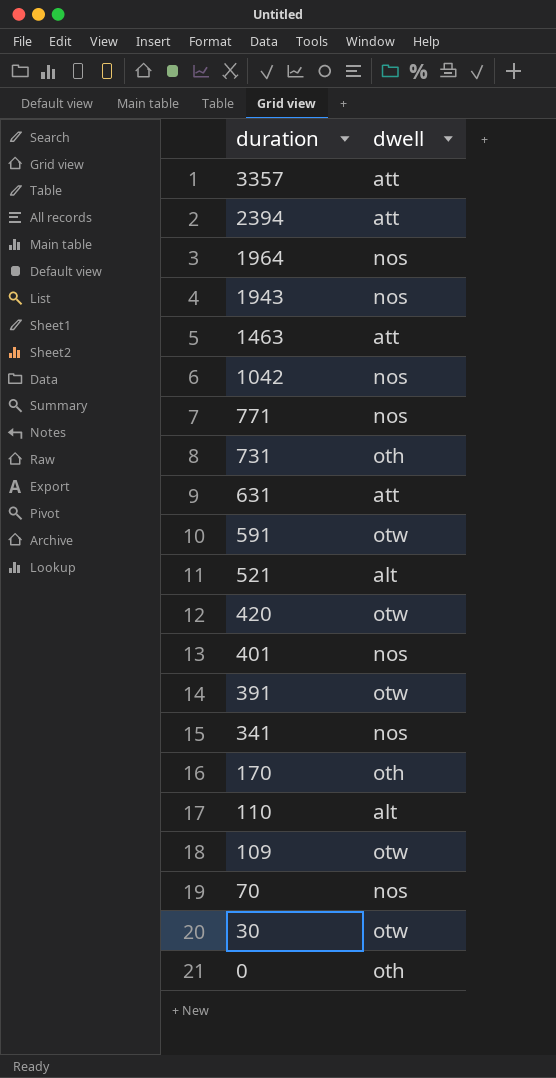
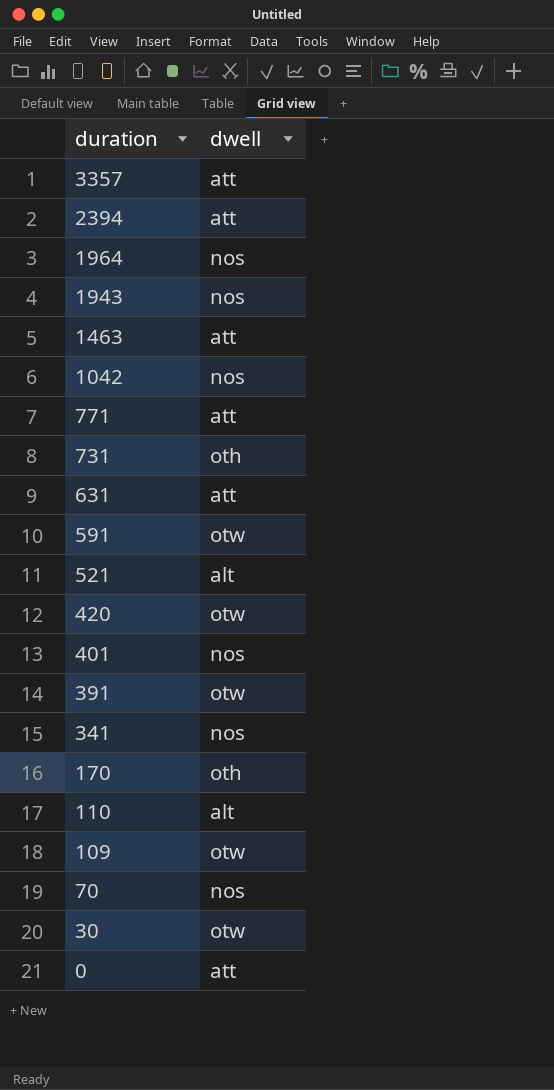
771 | dwell: nos -> att
0 | dwell: oth -> att

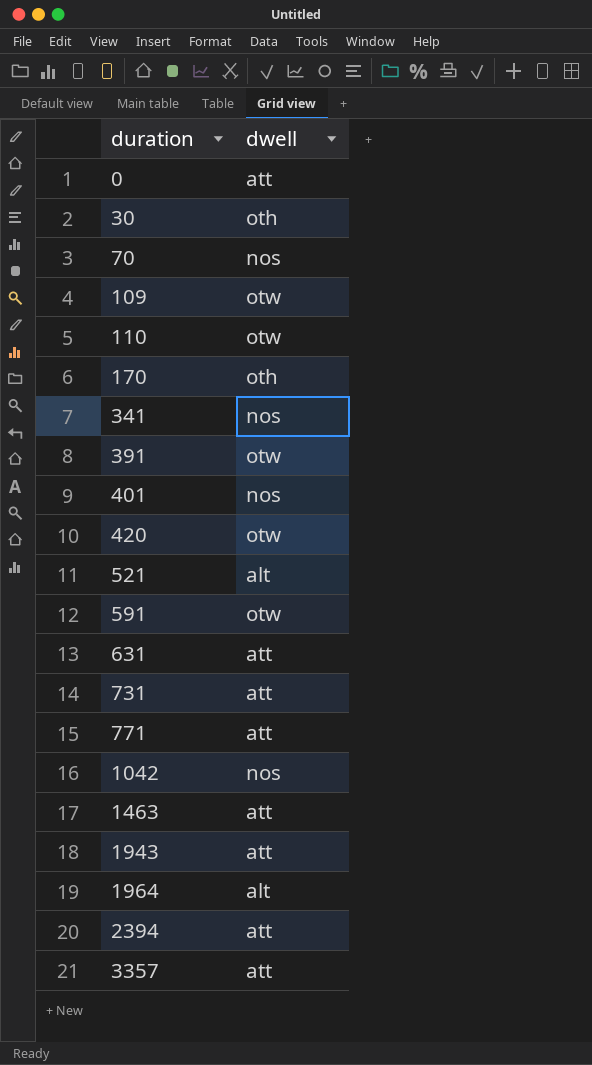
row order: duration descending -> duration ascending
30 | dwell: otw -> oth
110 | dwell: alt -> otw
731 | dwell: oth -> att
1943 | dwell: nos -> att
1964 | dwell: nos -> alt

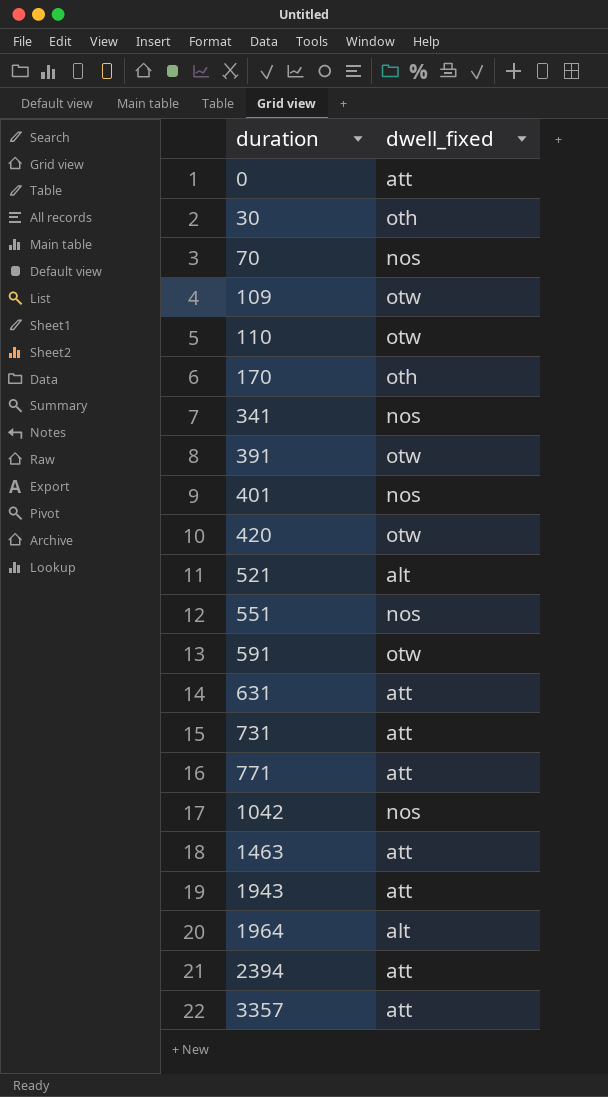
column name: dwell -> dwell_fixed
row 551: none -> nos

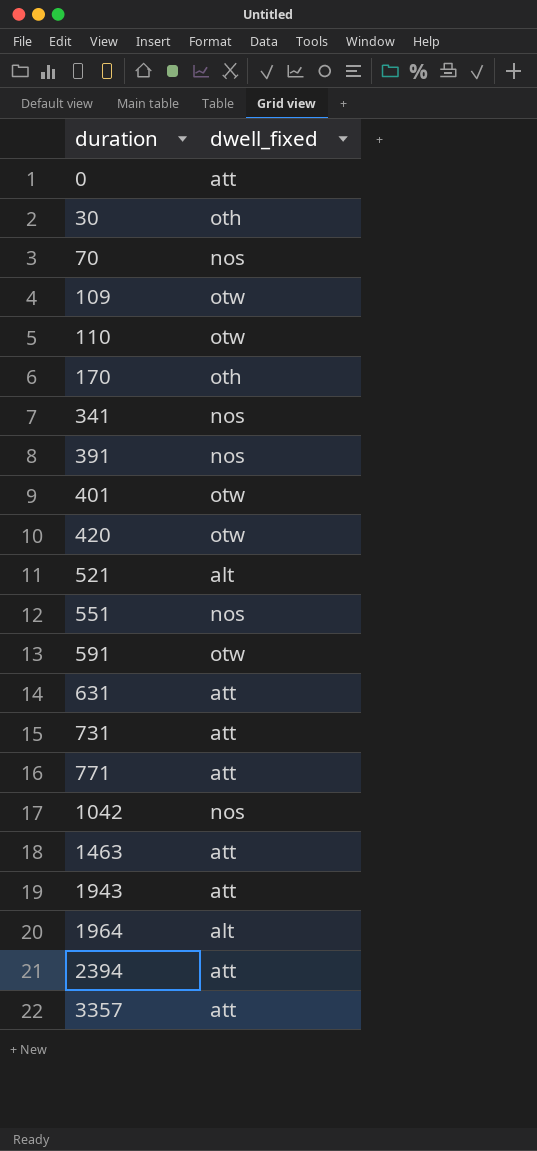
391 | dwell_fixed: otw -> nos
401 | dwell_fixed: nos -> otw

